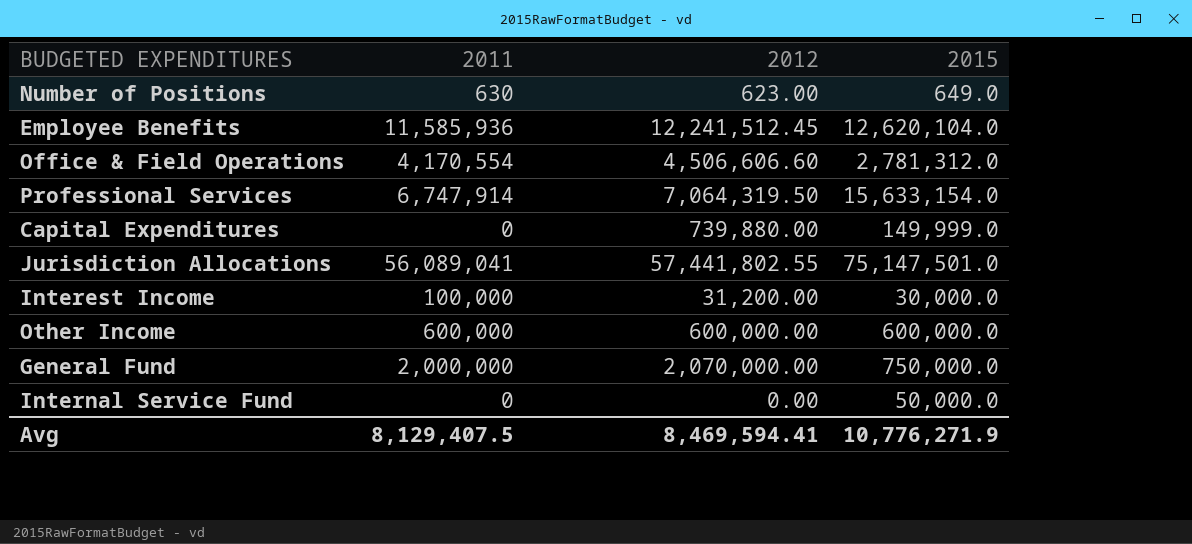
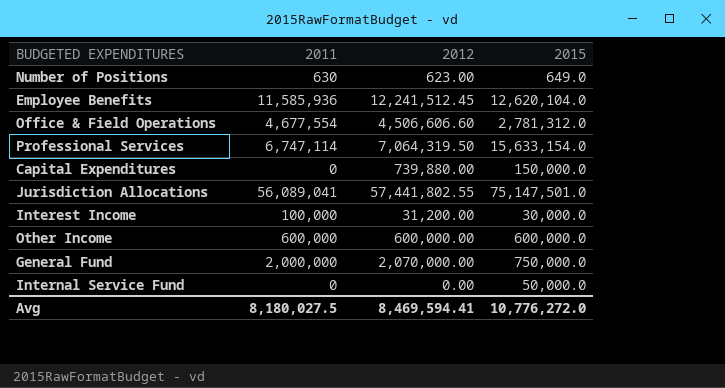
Office & Field Operations | 2011: 4,170,554 -> 4,677,554
Professional Services | 2011: 6,747,914 -> 6,747,114
Capital Expenditures | 2015: 149,999.0 -> 150,000.0
Avg | 2011: 8,129,407.5 -> 8,180,027.5
Avg | 2015: 10,776,271.9 -> 10,776,272.0

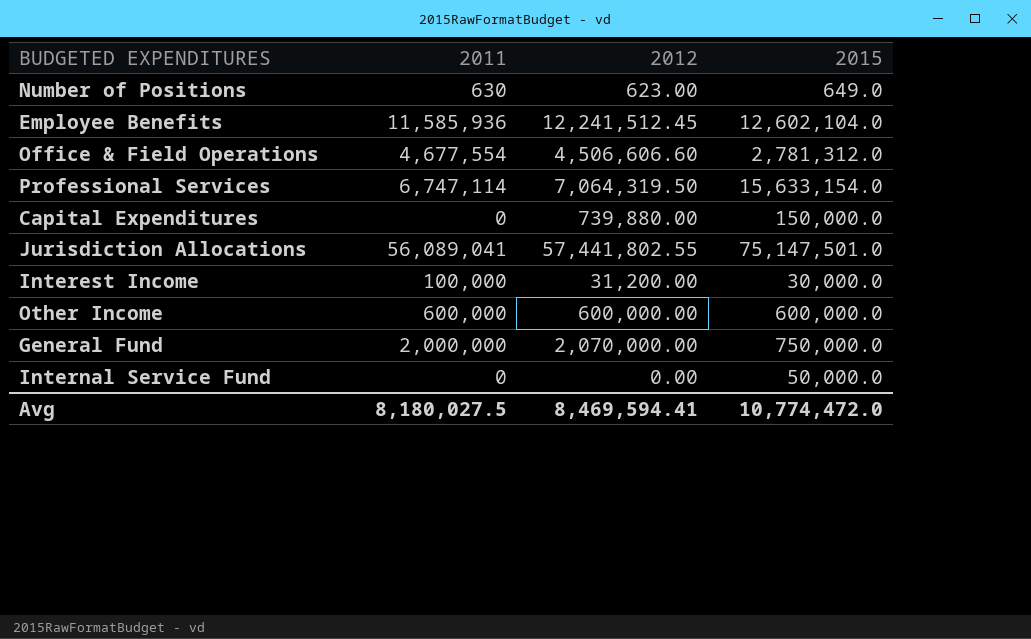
Employee Benefits | 2015: 12,620,104.0 -> 12,602,104.0
Avg | 2015: 10,776,272.0 -> 10,774,472.0

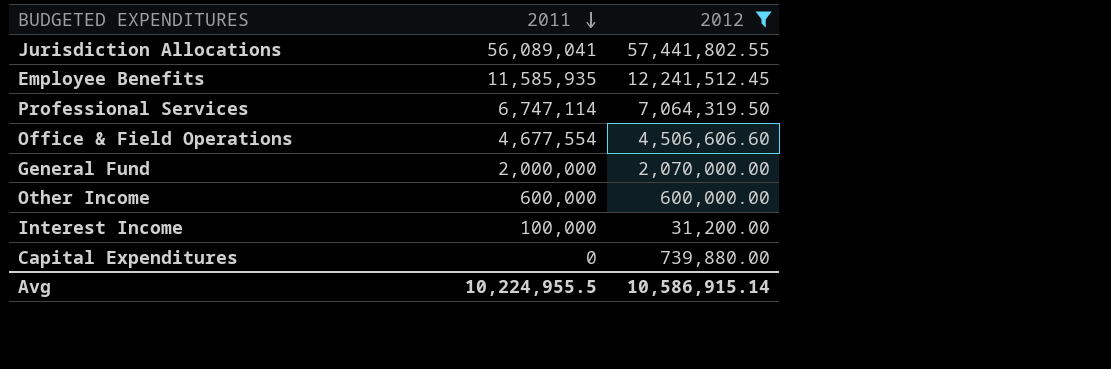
filter: none -> 2012 >= 31,200.00
row order: none -> 2011 descending
column 2015 | position: 4 -> none
Employee Benefits | 2011: 11,585,936 -> 11,585,935
Avg | 2011: 8,180,027.5 -> 10,224,955.5
Avg | 2012: 8,469,594.41 -> 10,586,915.14

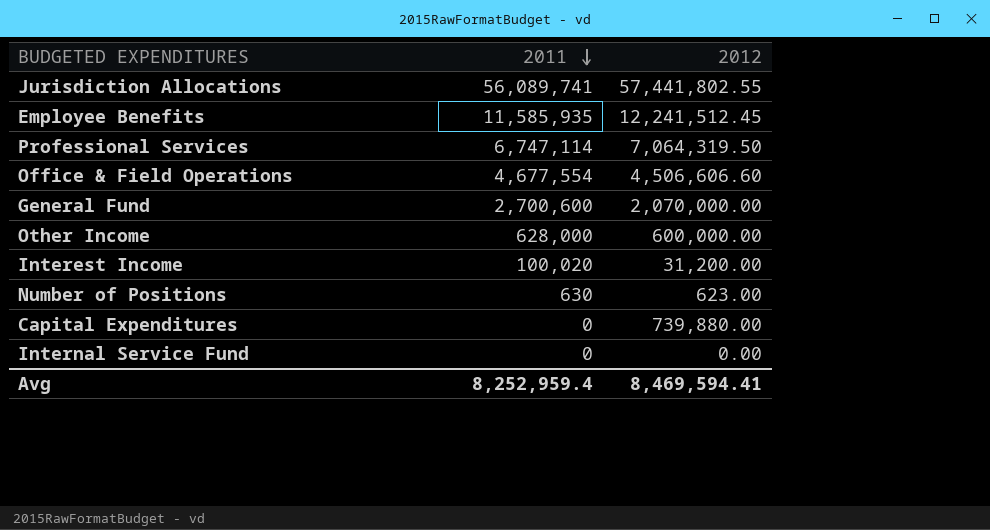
filter: 2012 >= 31,200.00 -> none
Jurisdiction Allocations | 2011: 56,089,041 -> 56,089,741
General Fund | 2011: 2,000,000 -> 2,700,600
Other Income | 2011: 600,000 -> 628,000
Interest Income | 2011: 100,000 -> 100,020
Avg | 2011: 10,224,955.5 -> 8,252,959.4
Avg | 2012: 10,586,915.14 -> 8,469,594.41

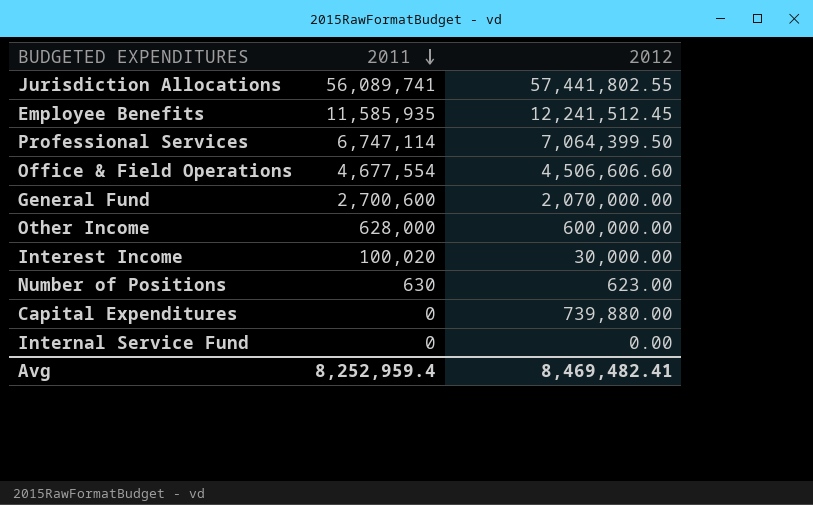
Professional Services | 2012: 7,064,319.50 -> 7,064,399.50
Interest Income | 2012: 31,200.00 -> 30,000.00
Avg | 2012: 8,469,594.41 -> 8,469,482.41

